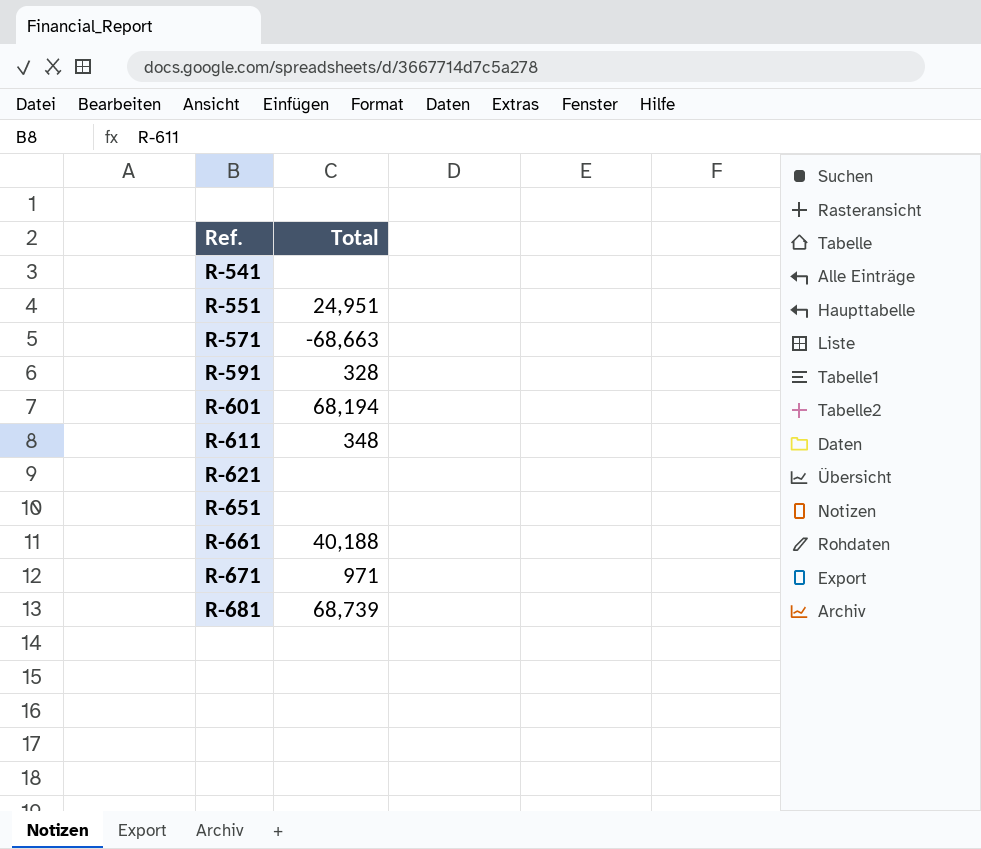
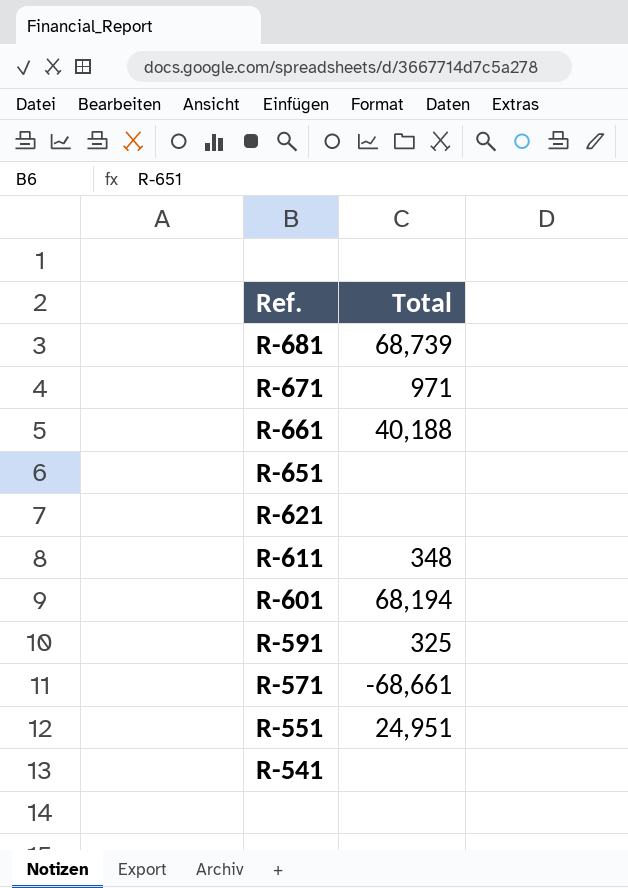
row order: Ref. ascending -> Ref. descending
R-591 | Total: 328 -> 325
R-571 | Total: -68,663 -> -68,661

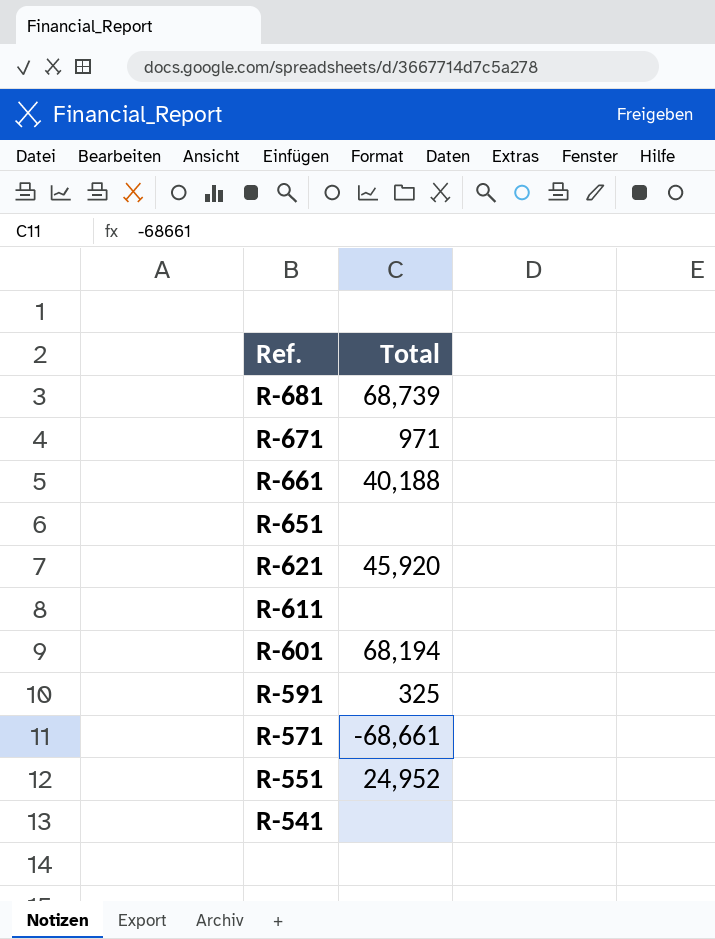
R-621 | Total: none -> 45,920
R-611 | Total: 348 -> none
R-551 | Total: 24,951 -> 24,952

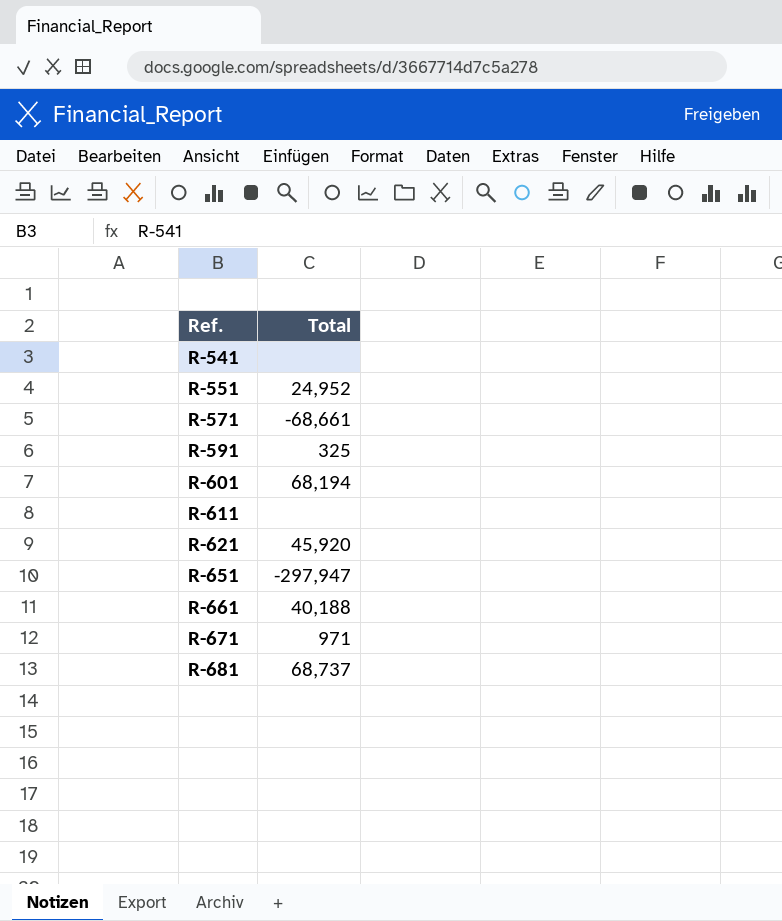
row order: Ref. descending -> Ref. ascending
R-651 | Total: none -> -297,947
R-681 | Total: 68,739 -> 68,737

